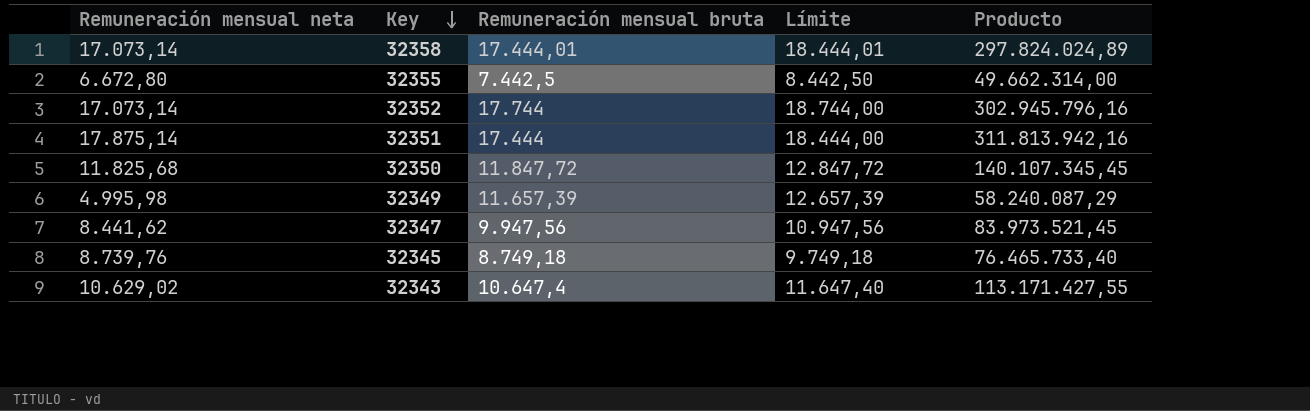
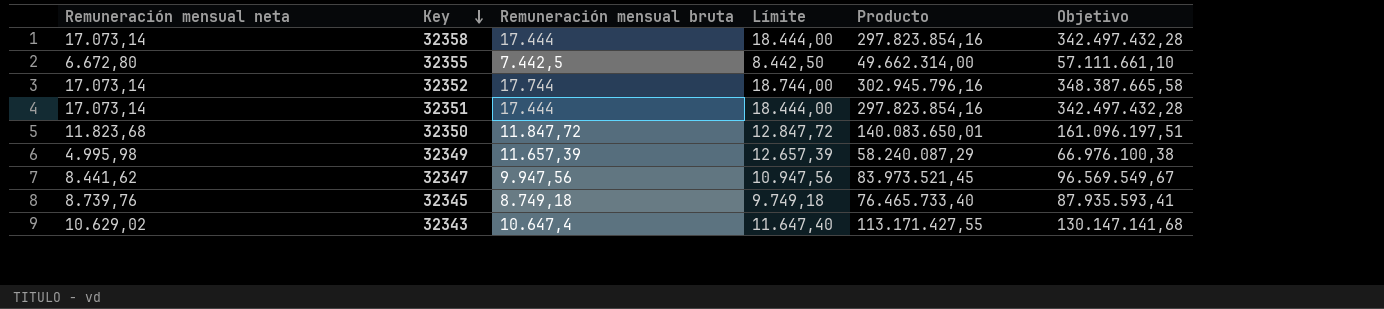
column Objetivo | formula: none -> [Producto] * 1,15
32358 | Remuneración mensual bruta: 17.444,01 -> 17.444
32358 | Límite: 18.444,01 -> 18.444,00
32358 | Producto: 297.824.024,89 -> 297.823.854,16
32351 | Remuneración mensual neta: 17.875,14 -> 17.073,14
32351 | Producto: 311.813.942,16 -> 297.823.854,16
32350 | Remuneración mensual neta: 11.825,68 -> 11.823,68
32350 | Producto: 140.107.345,45 -> 140.083.650,01

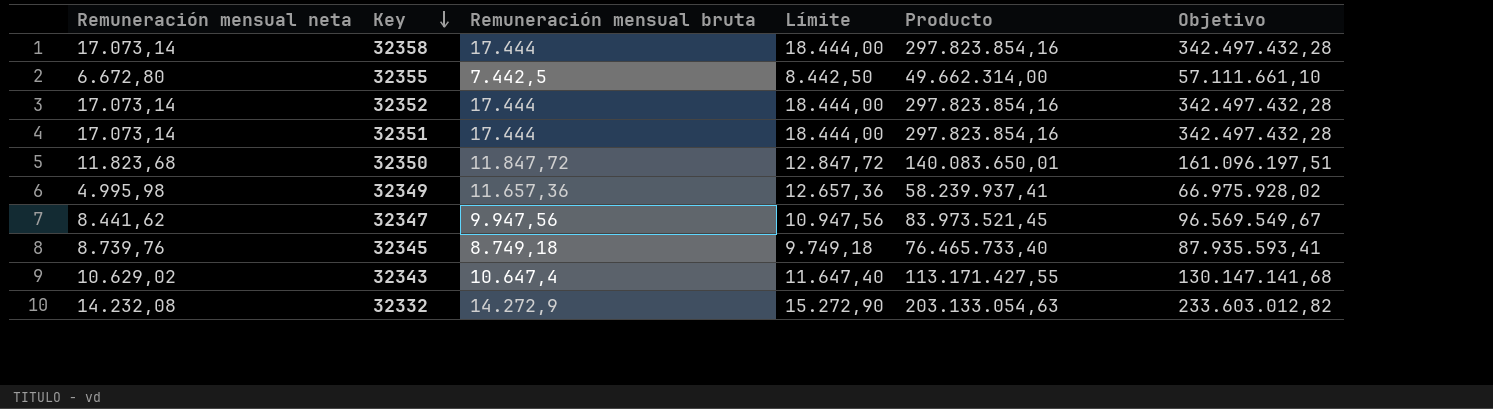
32352 | Remuneración mensual bruta: 17.744 -> 17.444
32352 | Límite: 18.744,00 -> 18.444,00
32352 | Producto: 302.945.796,16 -> 297.823.854,16
32352 | Objetivo: 348.387.665,58 -> 342.497.432,28
32349 | Remuneración mensual bruta: 11.657,39 -> 11.657,36
32349 | Límite: 12.657,39 -> 12.657,36
32349 | Producto: 58.240.087,29 -> 58.239.937,41
32349 | Objetivo: 66.976.100,38 -> 66.975.928,02
row 32332: none -> 14.232,08 | 14.272,9 | 15.272,90 | 203.133.054,63 | 233.603.012,82

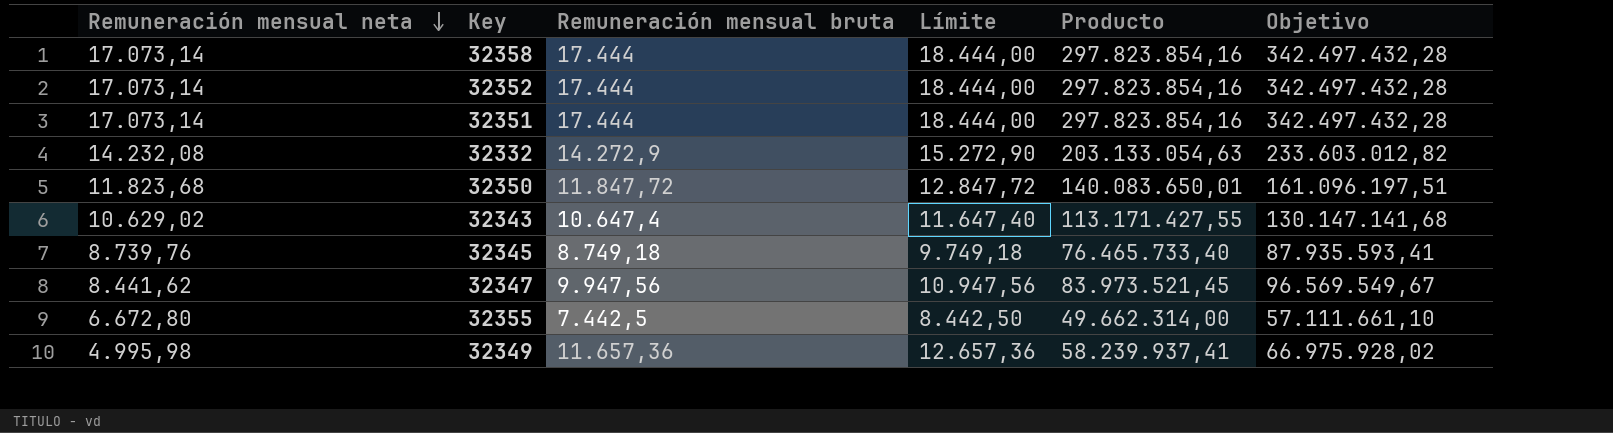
row order: Key descending -> Remuneración mensual neta descending

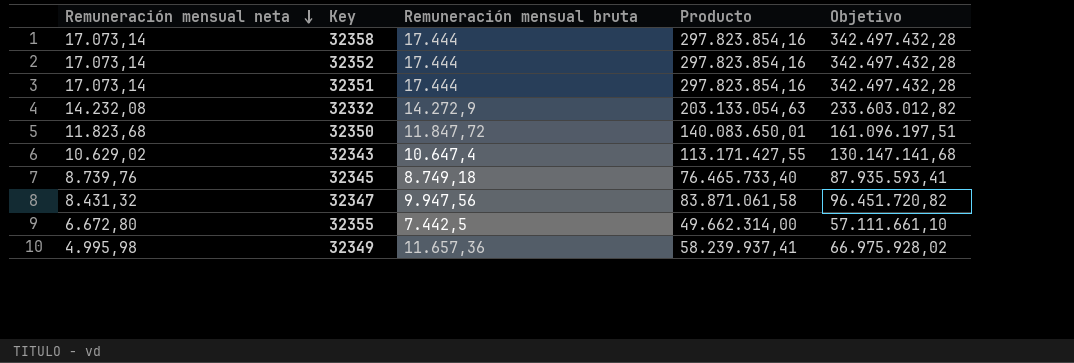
column Límite | formula: [Remuneración mensual bruta] + 1000 -> none
32347 | Remuneración mensual neta: 8.441,62 -> 8.431,32
32347 | Producto: 83.973.521,45 -> 83.871.061,58
32347 | Objetivo: 96.569.549,67 -> 96.451.720,82

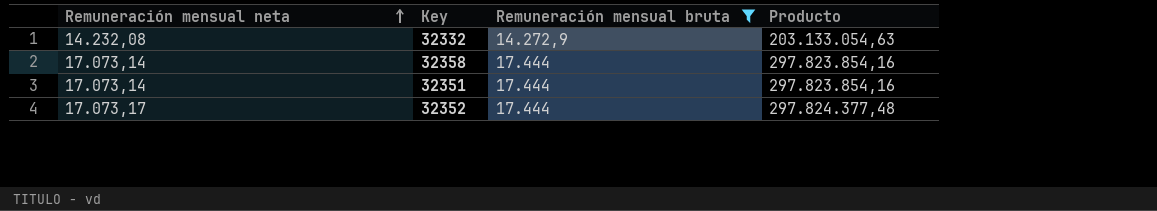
filter: none -> Remuneración mensual bruta >= 14.272,9
row order: Remuneración mensual neta descending -> Remuneración mensual neta ascending
column Objetivo | formula: [Producto] * 1,15 -> none
32352 | Remuneración mensual neta: 17.073,14 -> 17.073,17
32352 | Producto: 297.823.854,16 -> 297.824.377,48

